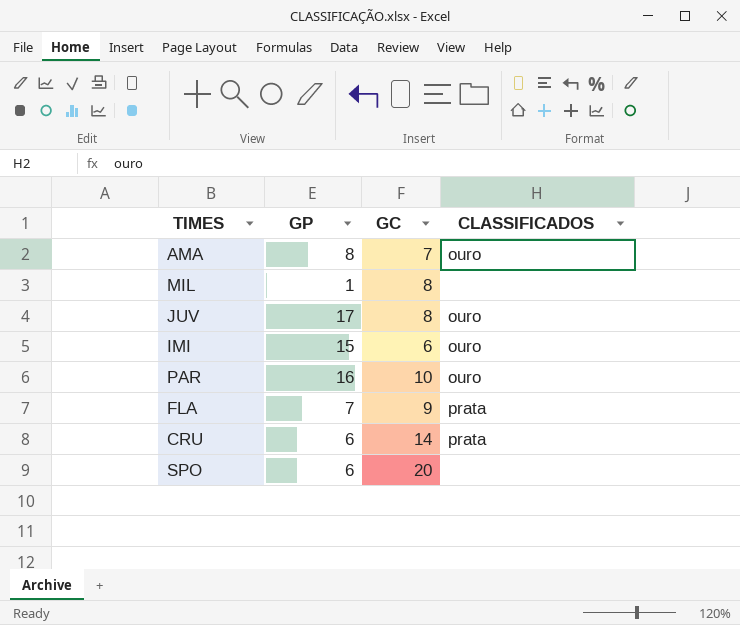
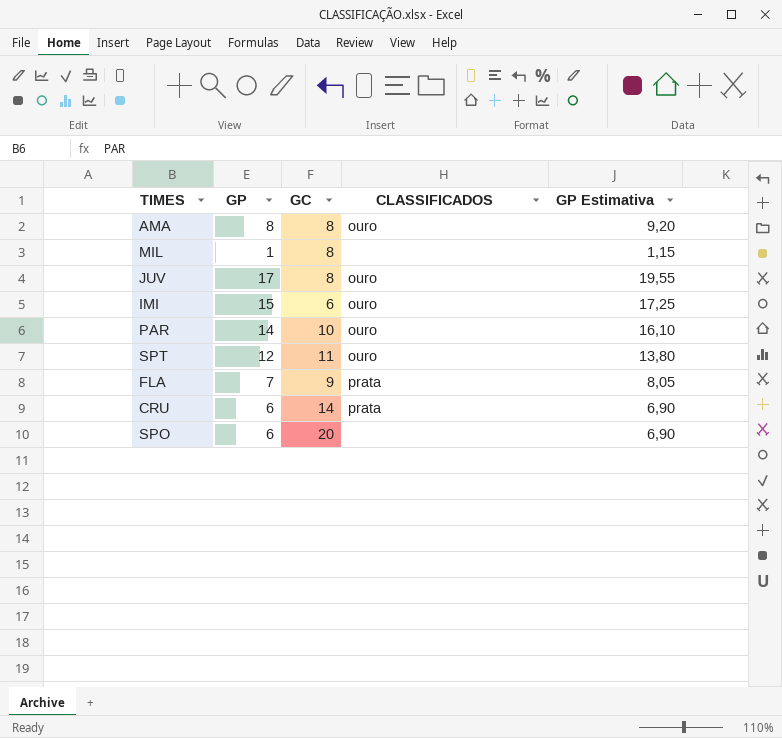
column GP Estimativa | formula: none -> [GP] * 1,15
AMA | GC: 7 -> 8
PAR | GP: 16 -> 14
row SPT: none -> 12 | 11 | ouro | 13,80

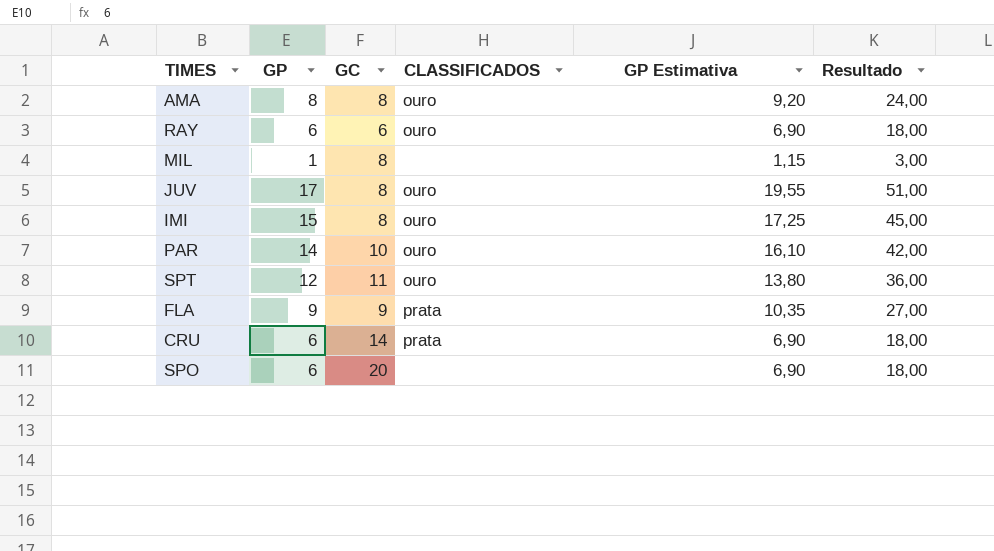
column Resultado | formula: none -> [GP] * 3
row RAY: none -> 6 | 6 | ouro | 6,90 | 18,00
IMI | GC: 6 -> 8
FLA | GP: 7 -> 9
FLA | GP Estimativa: 8,05 -> 10,35

